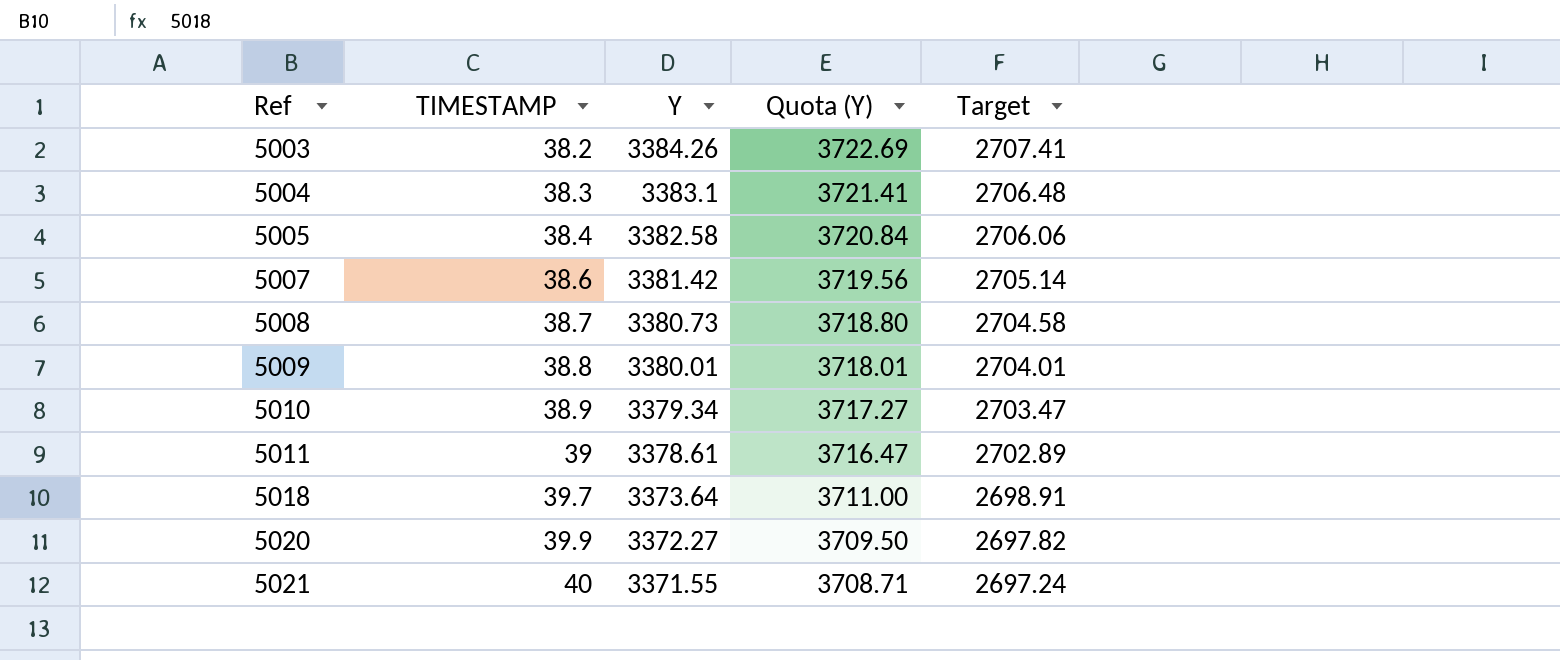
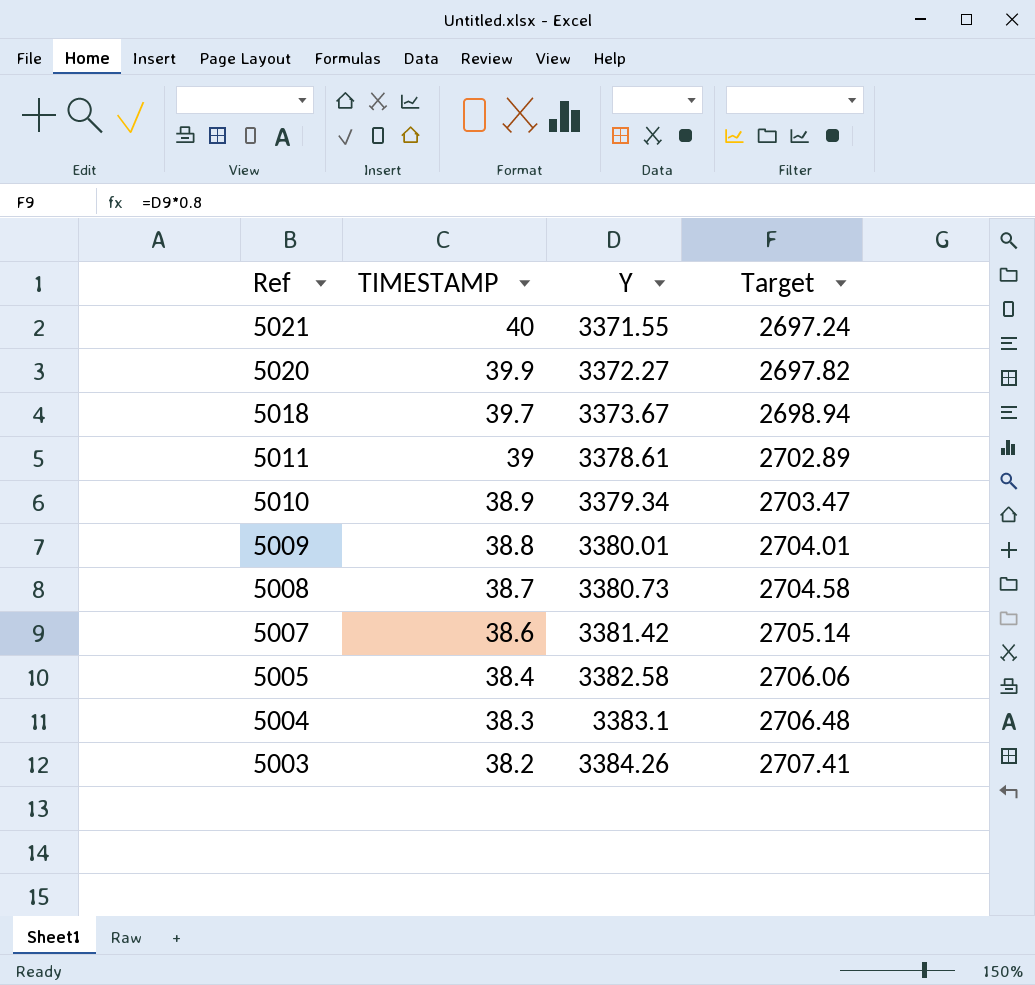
row order: Ref ascending -> Ref descending
column Quota (Y) | formula: [Y] * 1.1 -> none
5018 | Y: 3373.64 -> 3373.67
5018 | Target: 2698.91 -> 2698.94

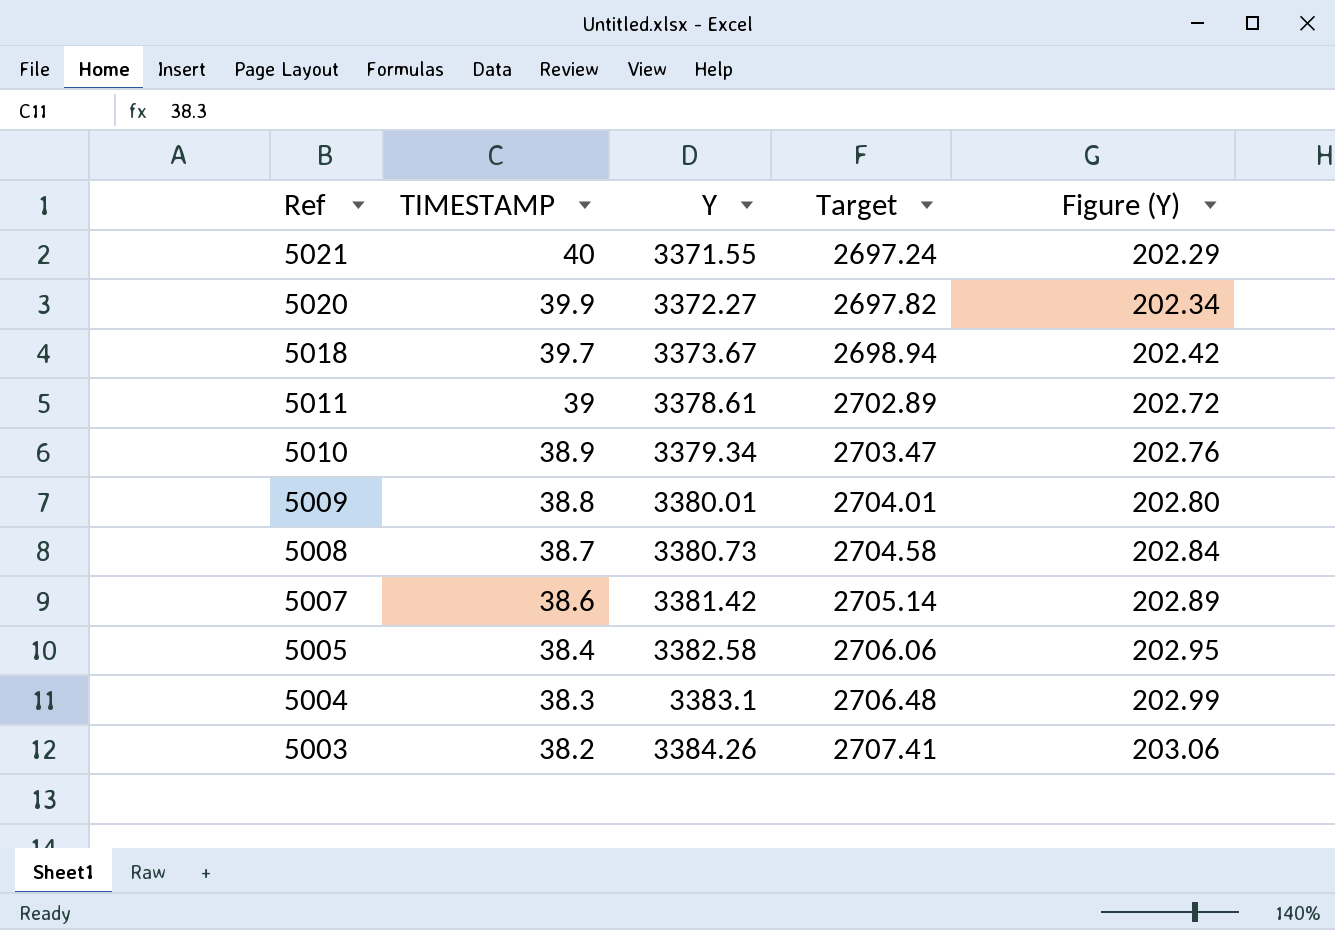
column Figure (Y) | formula: none -> [Y] * 0.06

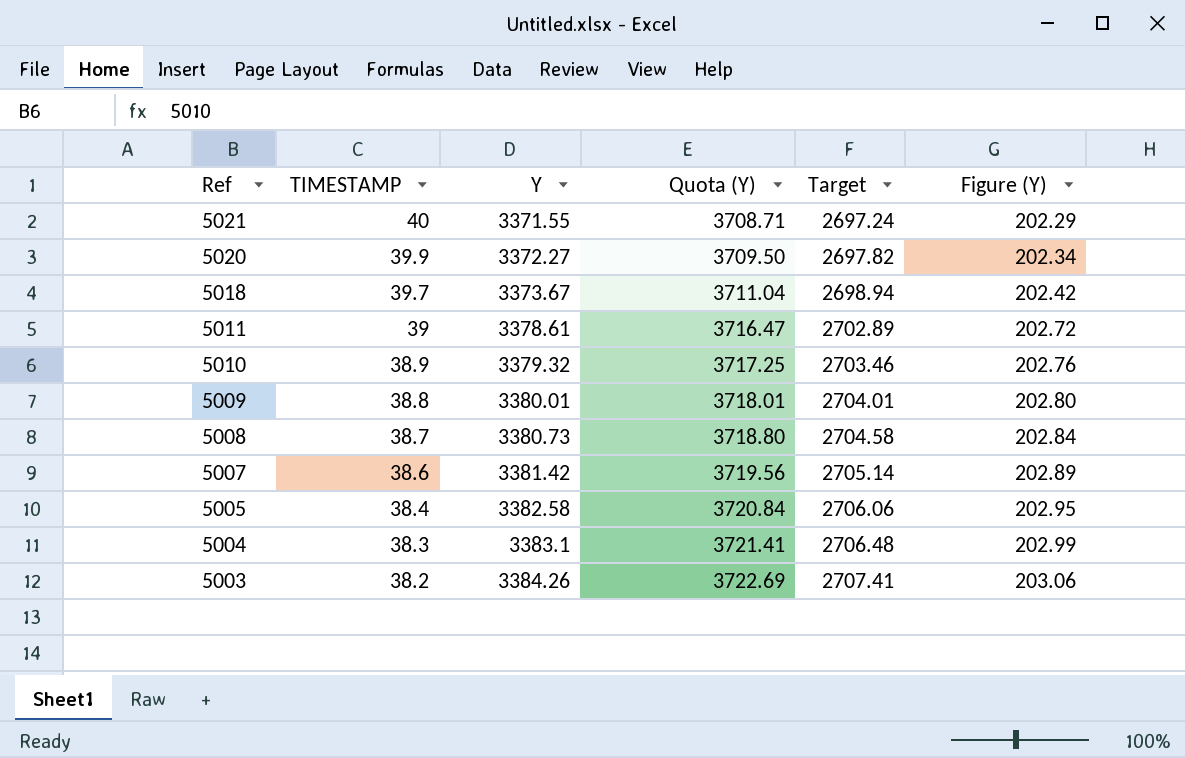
column Quota (Y) | formula: none -> [Y] * 1.1
5010 | Y: 3379.34 -> 3379.32
5010 | Target: 2703.47 -> 2703.46

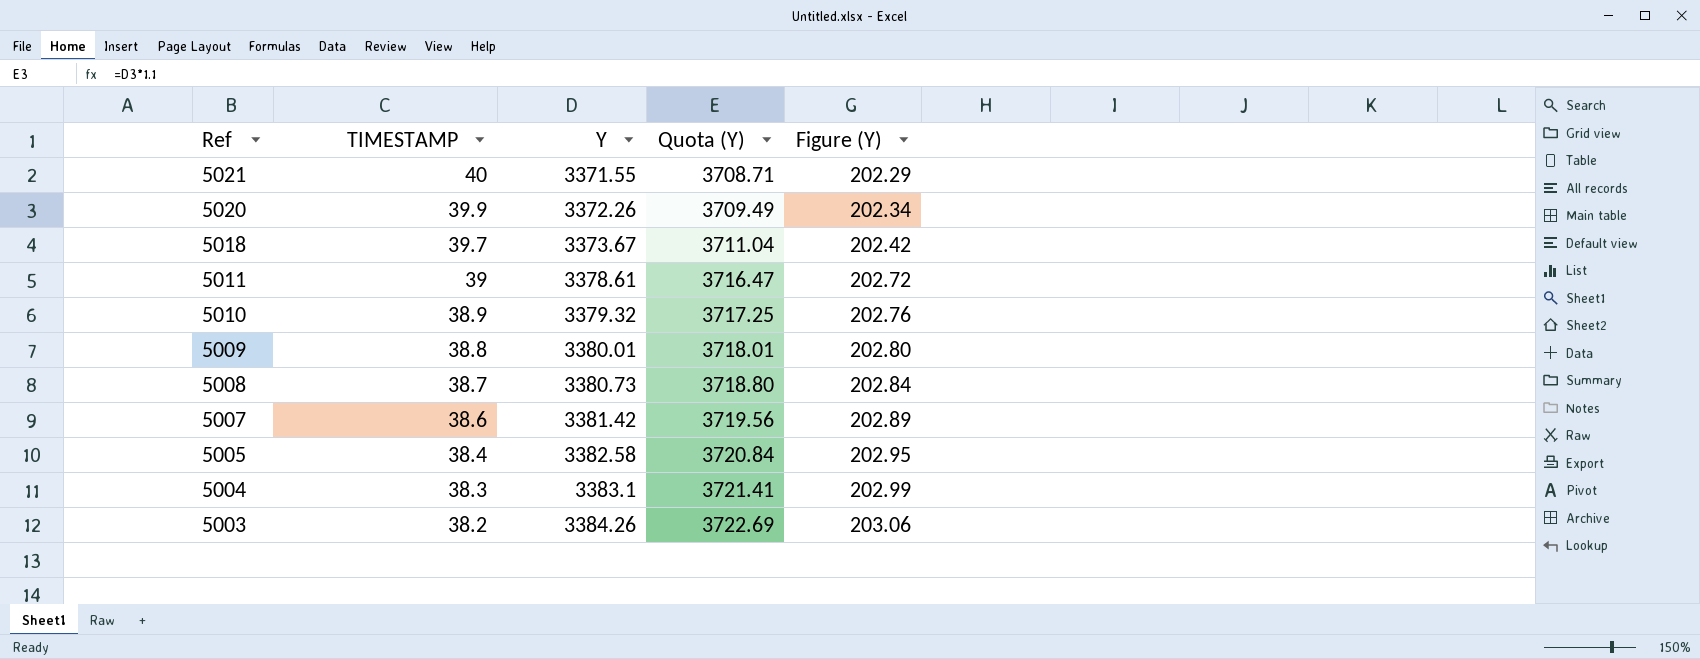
column Target | formula: [Y] * 0.8 -> none
5020 | Y: 3372.27 -> 3372.26
5020 | Quota (Y): 3709.50 -> 3709.49

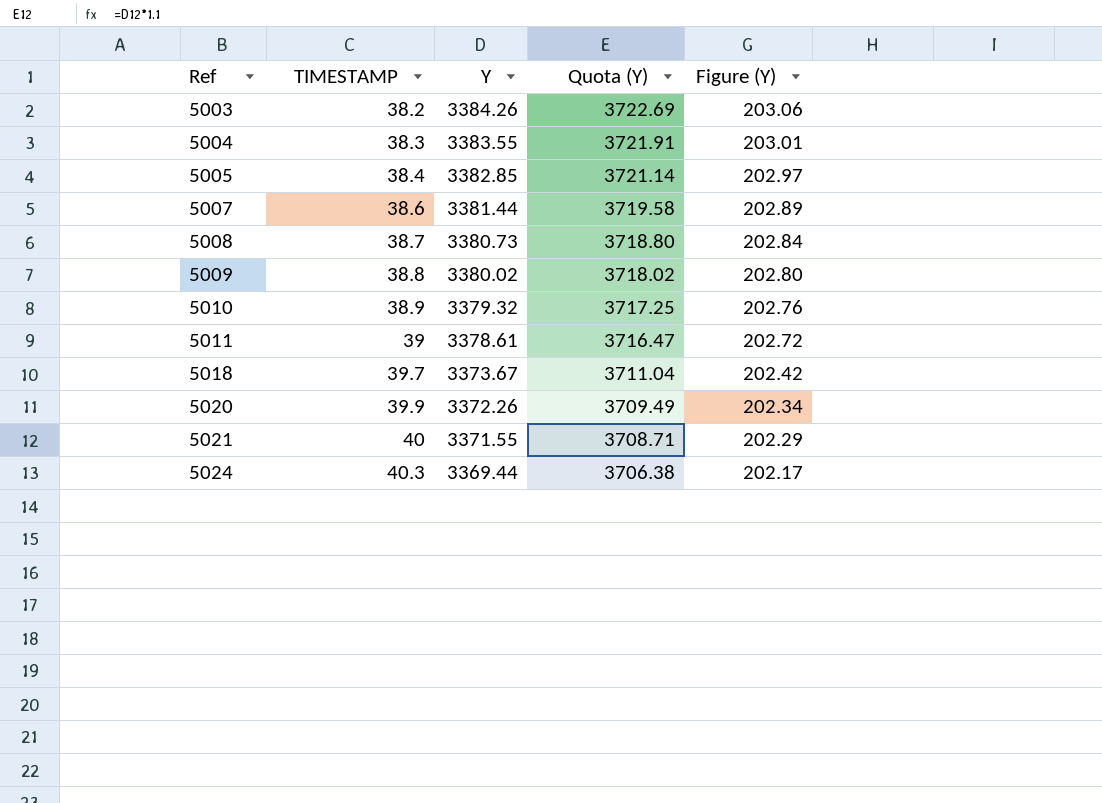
row order: Ref descending -> Ref ascending
5004 | Y: 3383.1 -> 3383.55
5004 | Quota (Y): 3721.41 -> 3721.91
5004 | Figure (Y): 202.99 -> 203.01
5005 | Y: 3382.58 -> 3382.85
5005 | Quota (Y): 3720.84 -> 3721.14
5005 | Figure (Y): 202.95 -> 202.97
5007 | Y: 3381.42 -> 3381.44
5007 | Quota (Y): 3719.56 -> 3719.58
5009 | Y: 3380.01 -> 3380.02
5009 | Quota (Y): 3718.01 -> 3718.02
row 5024: none -> 40.3 | 3369.44 | 3706.38 | 202.17

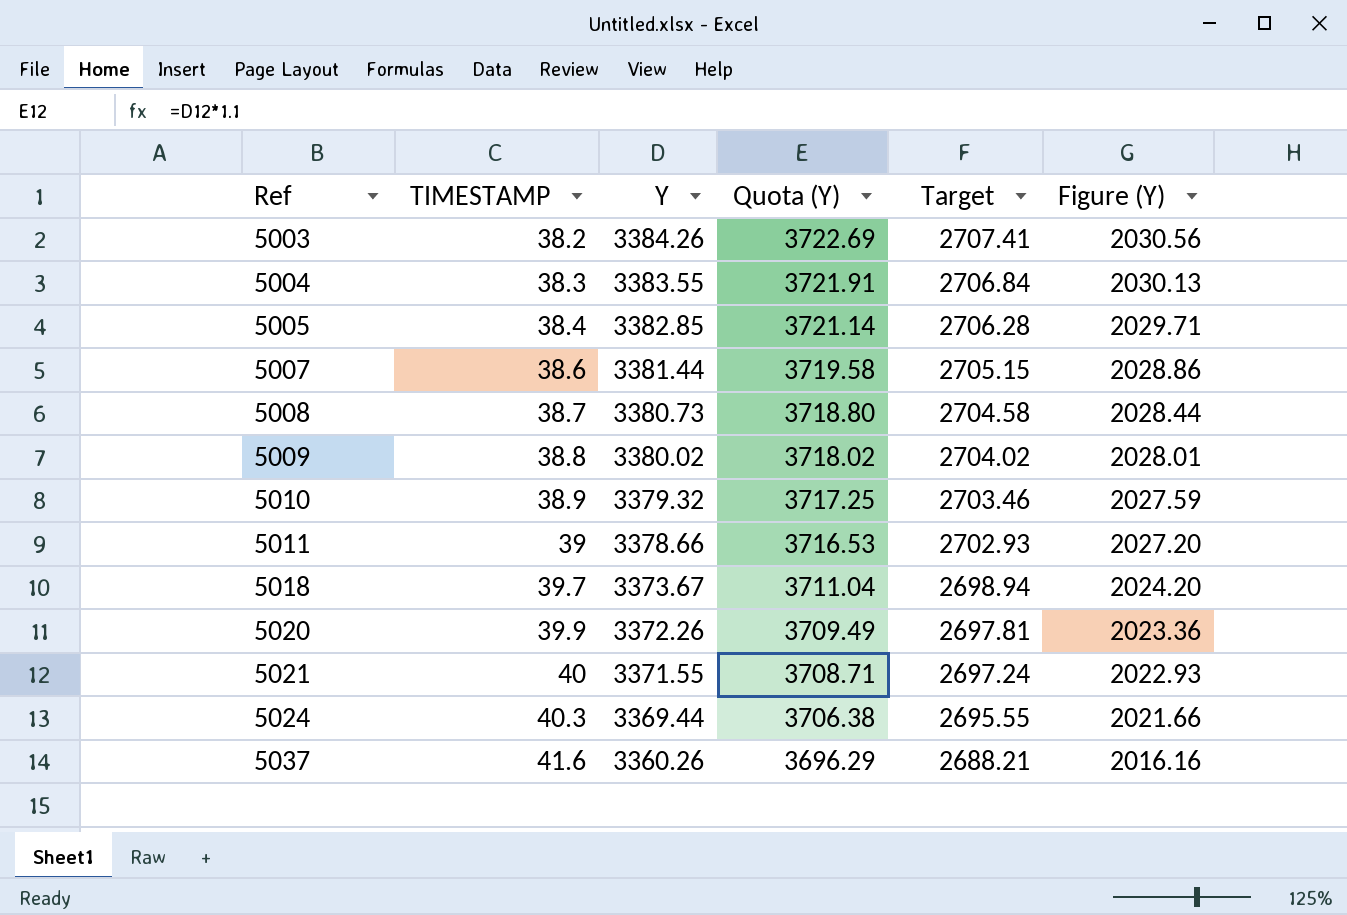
column Target | formula: none -> [Y] * 0.8
column Figure (Y) | formula: [Y] * 0.06 -> [Y] * 0.6
5011 | Y: 3378.61 -> 3378.66
5011 | Quota (Y): 3716.47 -> 3716.53
row 5037: none -> 41.6 | 3360.26 | 3696.29 | 2688.21 | 2016.16

